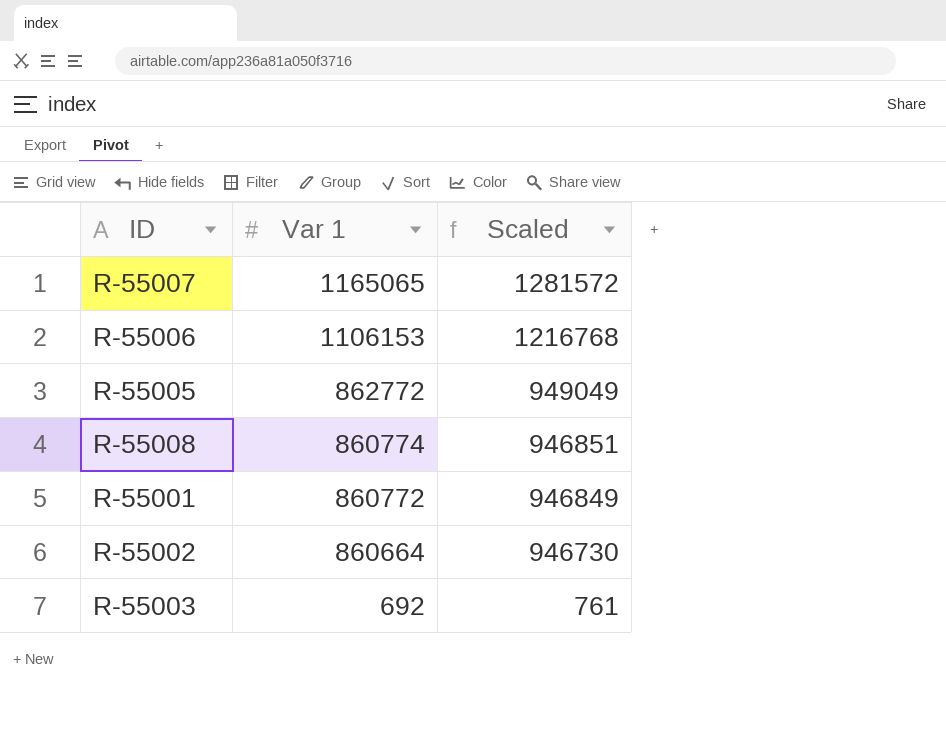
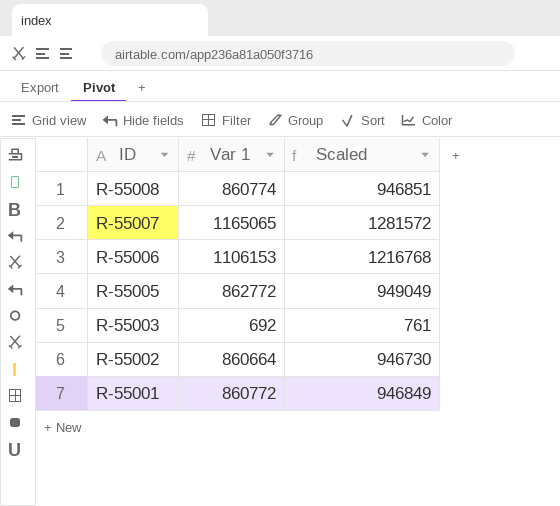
row order: Var 1 descending -> ID descending

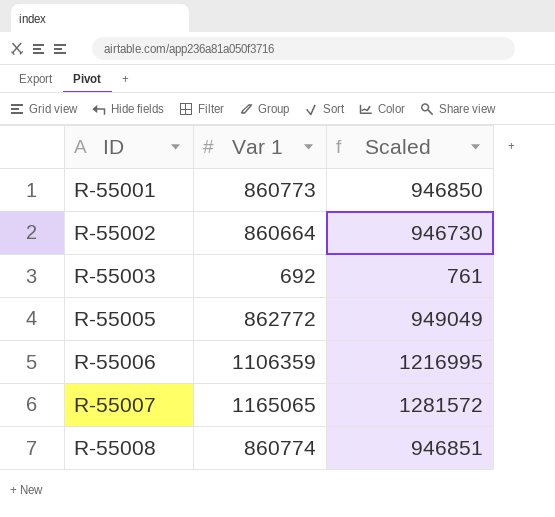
row order: ID descending -> ID ascending
R-55001 | Var 1: 860772 -> 860773
R-55001 | Scaled: 946849 -> 946850
R-55006 | Var 1: 1106153 -> 1106359
R-55006 | Scaled: 1216768 -> 1216995

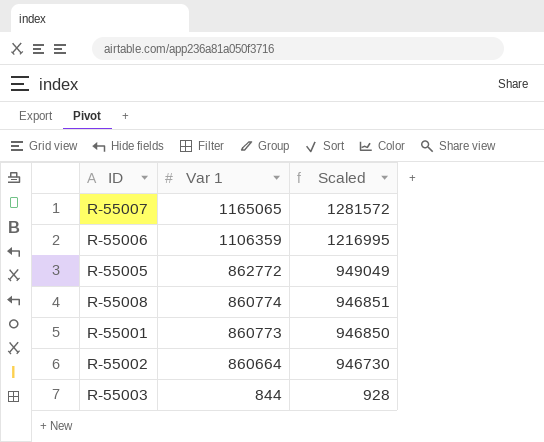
row order: ID ascending -> Var 1 descending
R-55003 | Var 1: 692 -> 844
R-55003 | Scaled: 761 -> 928

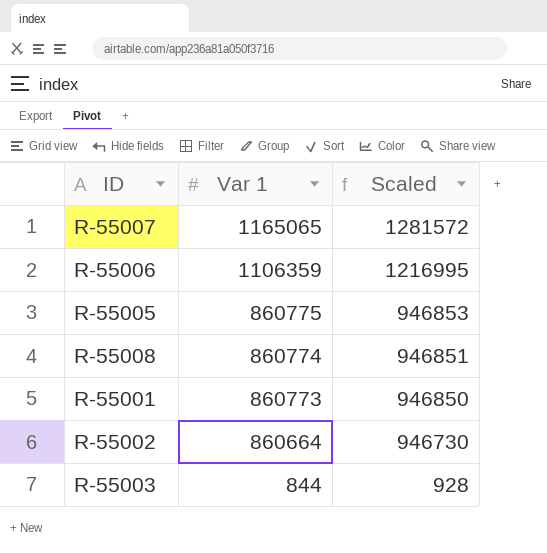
R-55005 | Var 1: 862772 -> 860775
R-55005 | Scaled: 949049 -> 946853

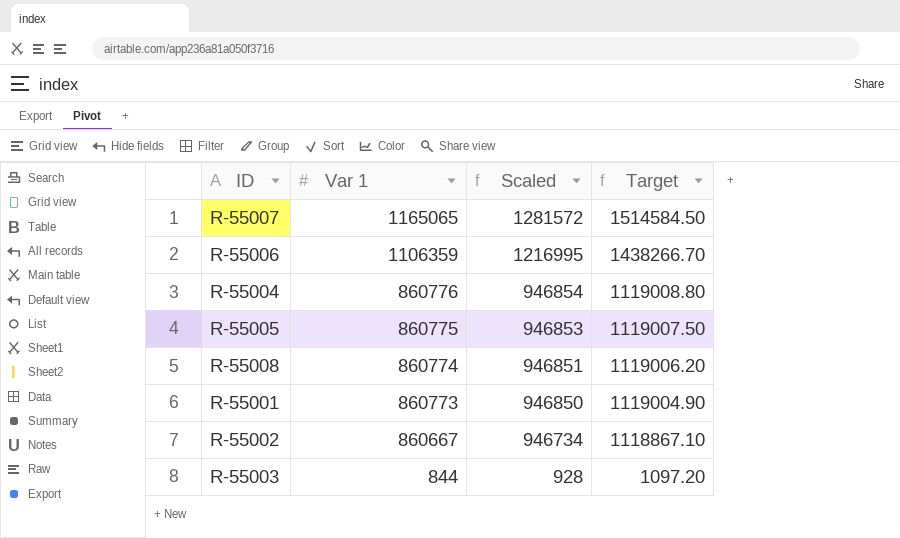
column Target | formula: none -> [Var 1] * 1.3
row R-55004: none -> 860776 | 946854 | 1119008.80
R-55002 | Var 1: 860664 -> 860667
R-55002 | Scaled: 946730 -> 946734

